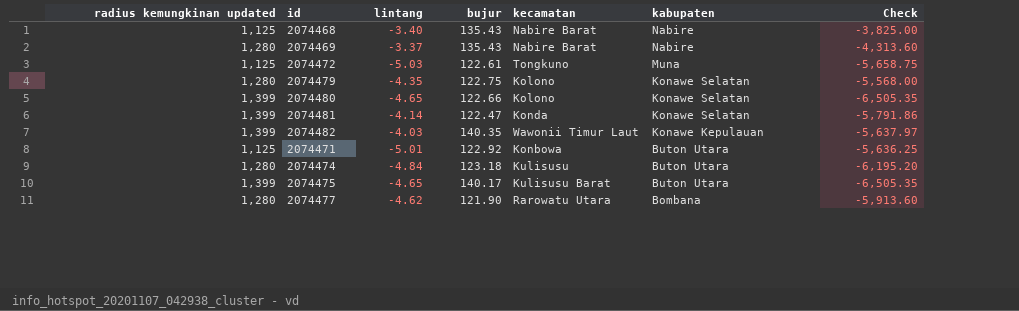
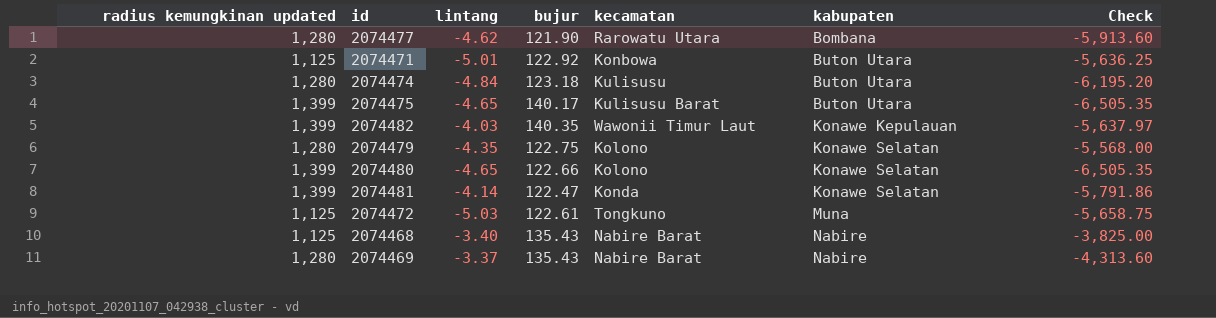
row order: kabupaten descending -> kabupaten ascending

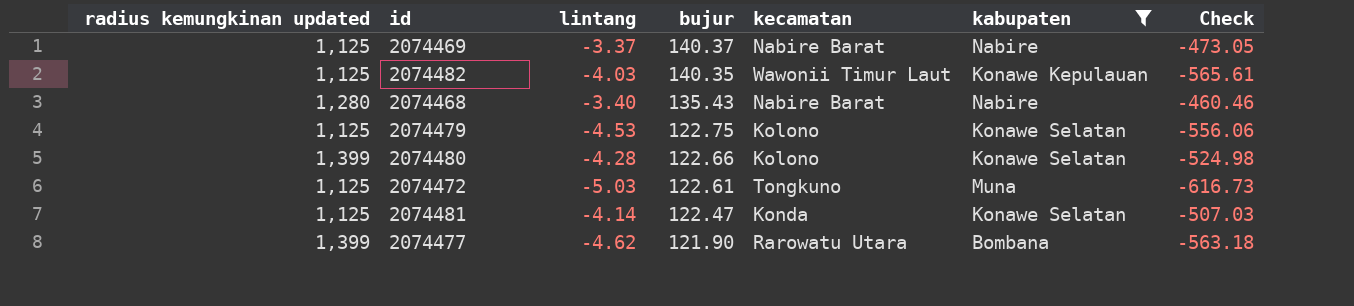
filter: none -> kabupaten != Buton Utara
row order: kabupaten ascending -> bujur descending
column Check | formula: [radius kemungkinan updated] * [lintang] -> [lintang] * [bujur]
2074469 | radius kemungkinan updated: 1,280 -> 1,125
2074469 | bujur: 135.43 -> 140.37
2074482 | radius kemungkinan updated: 1,399 -> 1,125
2074468 | radius kemungkinan updated: 1,125 -> 1,280
2074479 | radius kemungkinan updated: 1,280 -> 1,125
2074479 | lintang: -4.35 -> -4.53
2074480 | lintang: -4.65 -> -4.28
2074481 | radius kemungkinan updated: 1,399 -> 1,125
2074477 | radius kemungkinan updated: 1,280 -> 1,399

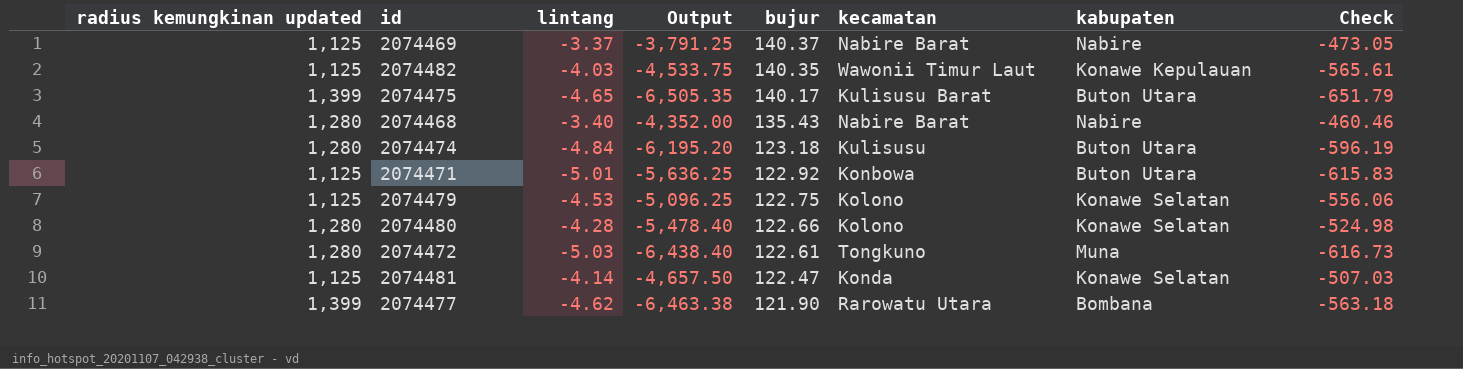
filter: kabupaten != Buton Utara -> none
column Output | formula: none -> [radius kemungkinan updated] * [lintang]
2074480 | radius kemungkinan updated: 1,399 -> 1,280
2074472 | radius kemungkinan updated: 1,125 -> 1,280

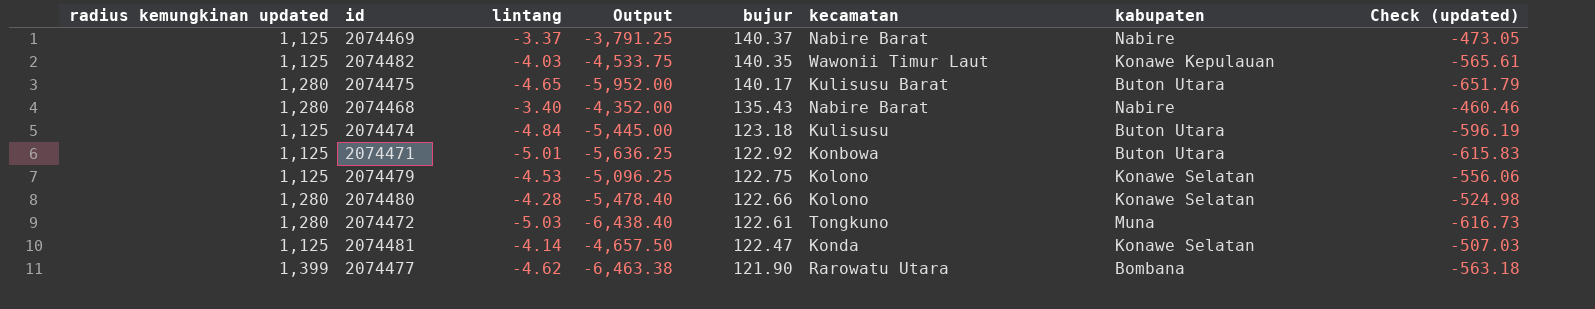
column name: Check -> Check (updated)
2074475 | radius kemungkinan updated: 1,399 -> 1,280
2074475 | Output: -6,505.35 -> -5,952.00
2074474 | radius kemungkinan updated: 1,280 -> 1,125
2074474 | Output: -6,195.20 -> -5,445.00

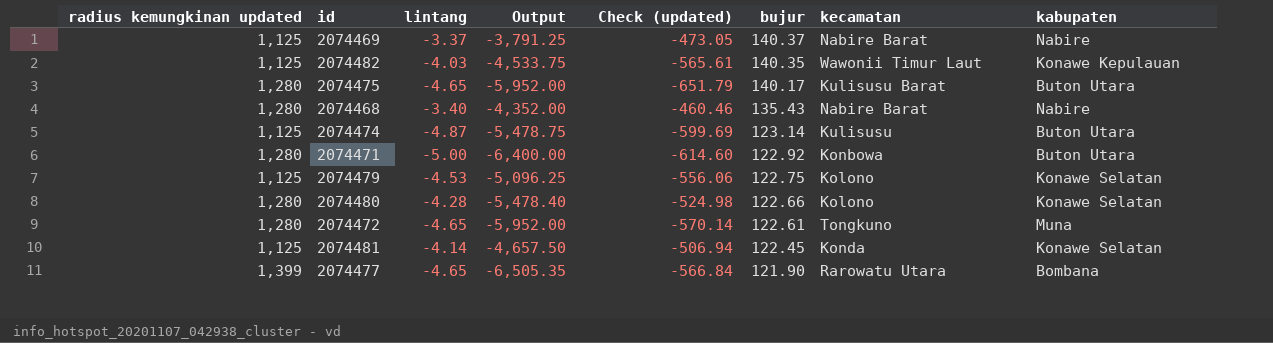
column Check (updated) | position: 8 -> 5
2074474 | lintang: -4.84 -> -4.87
2074474 | Output: -5,445.00 -> -5,478.75
2074474 | Check (updated): -596.19 -> -599.69
2074474 | bujur: 123.18 -> 123.14
2074471 | radius kemungkinan updated: 1,125 -> 1,280
2074471 | lintang: -5.01 -> -5.00
2074471 | Output: -5,636.25 -> -6,400.00
2074471 | Check (updated): -615.83 -> -614.60
2074472 | lintang: -5.03 -> -4.65
2074472 | Output: -6,438.40 -> -5,952.00
2074472 | Check (updated): -616.73 -> -570.14
2074481 | Check (updated): -507.03 -> -506.94
2074481 | bujur: 122.47 -> 122.45
2074477 | lintang: -4.62 -> -4.65
2074477 | Output: -6,463.38 -> -6,505.35
2074477 | Check (updated): -563.18 -> -566.84

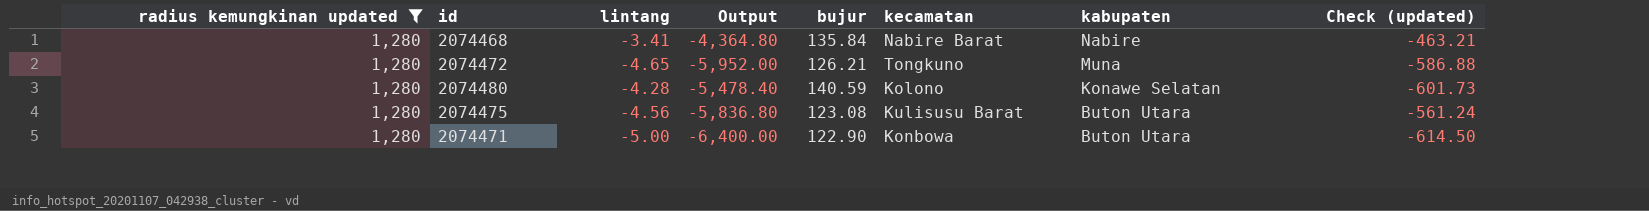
filter: none -> radius kemungkinan updated = 1,280
row order: bujur descending -> kabupaten descending
column Check (updated) | position: 5 -> 8
2074468 | lintang: -3.40 -> -3.41
2074468 | Output: -4,352.00 -> -4,364.80
2074468 | bujur: 135.43 -> 135.84
2074468 | Check (updated): -460.46 -> -463.21
2074472 | bujur: 122.61 -> 126.21
2074472 | Check (updated): -570.14 -> -586.88
2074480 | bujur: 122.66 -> 140.59
2074480 | Check (updated): -524.98 -> -601.73
2074475 | lintang: -4.65 -> -4.56
2074475 | Output: -5,952.00 -> -5,836.80
2074475 | bujur: 140.17 -> 123.08
2074475 | Check (updated): -651.79 -> -561.24
2074471 | bujur: 122.92 -> 122.90
2074471 | Check (updated): -614.60 -> -614.50

